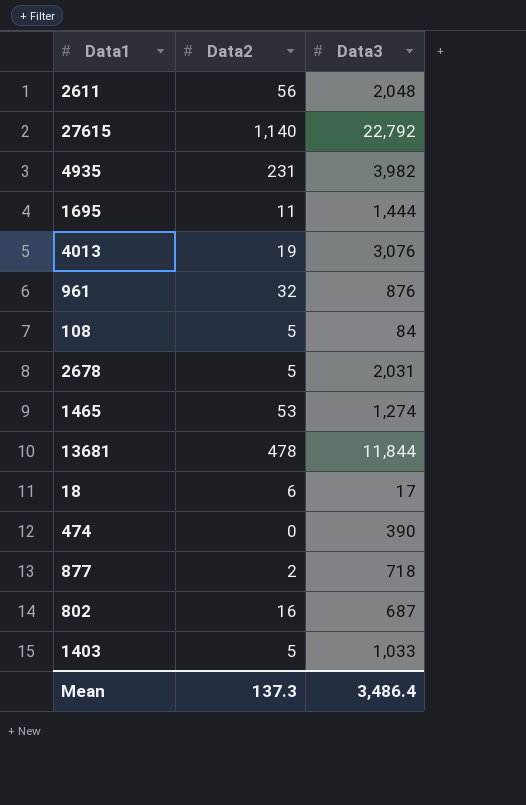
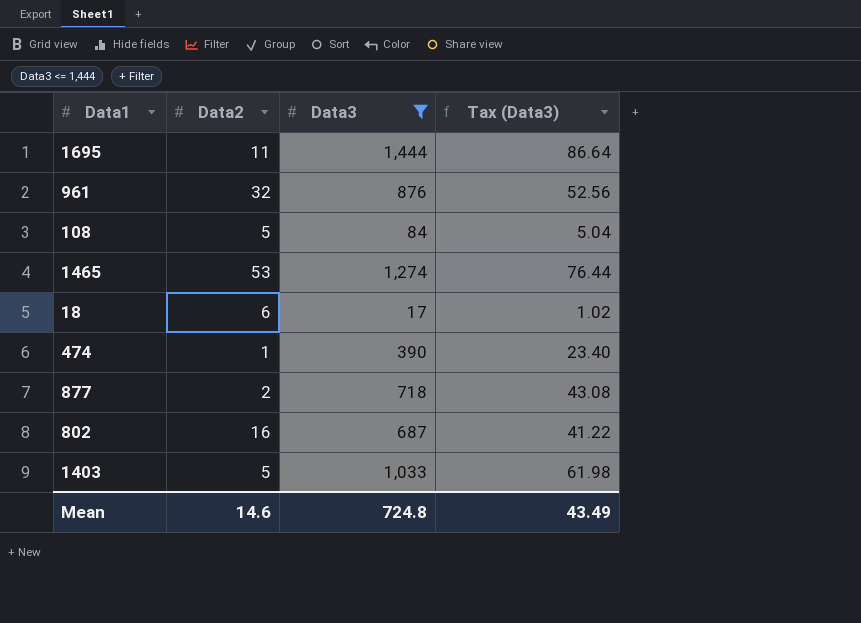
filter: none -> Data3 <= 1,444
column Tax (Data3) | formula: none -> [Data3] * 0.06
474 | Data2: 0 -> 1
Mean | Data2: 137.3 -> 14.6
Mean | Data3: 3,486.4 -> 724.8

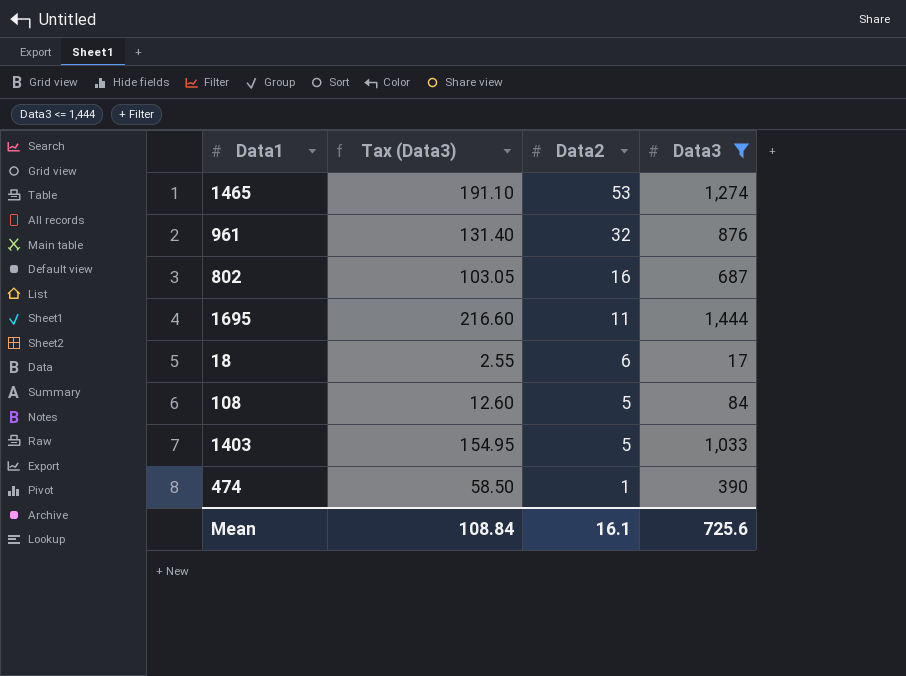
row order: none -> Data2 descending
column Tax (Data3) | formula: [Data3] * 0.06 -> [Data3] * 0.15
column Tax (Data3) | position: 4 -> 2
row 877: 2 | 718 | 43.08 -> none
Mean | Tax (Data3): 43.49 -> 108.84
Mean | Data2: 14.6 -> 16.1
Mean | Data3: 724.8 -> 725.6

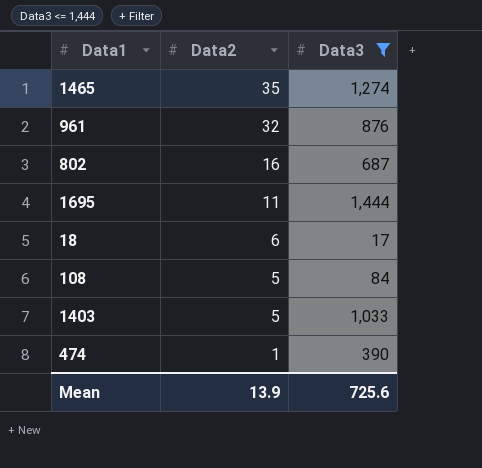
column Tax (Data3) | formula: [Data3] * 0.15 -> none
1465 | Data2: 53 -> 35
Mean | Data2: 16.1 -> 13.9

